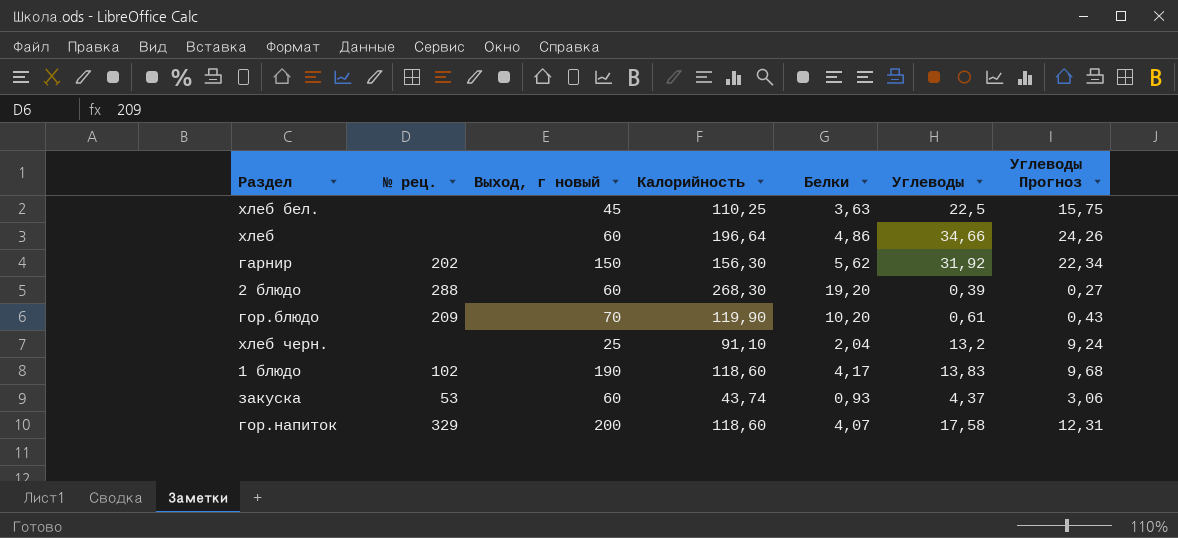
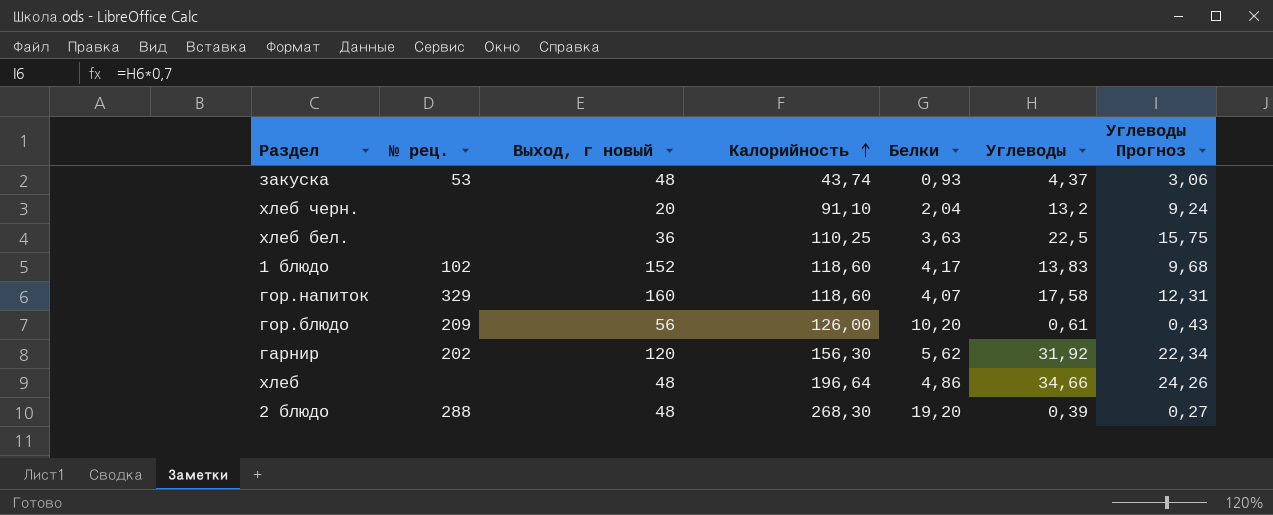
row order: none -> Калорийность ascending
закуска | Выход, г новый: 60 -> 48
хлеб черн. | Выход, г новый: 25 -> 20
хлеб бел. | Выход, г новый: 45 -> 36
1 блюдо | Выход, г новый: 190 -> 152
гор.напиток | Выход, г новый: 200 -> 160
гор.блюдо | Выход, г новый: 70 -> 56
гор.блюдо | Калорийность: 119,90 -> 126,00
гарнир | Выход, г новый: 150 -> 120
хлеб | Выход, г новый: 60 -> 48
2 блюдо | Выход, г новый: 60 -> 48

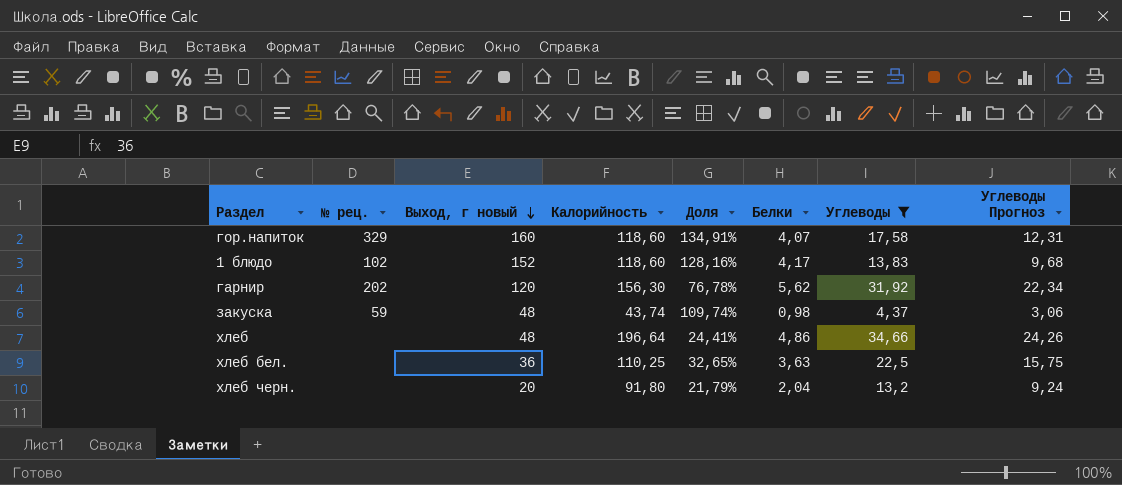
filter: none -> Углеводы >= 4,37
row order: Калорийность ascending -> Выход, г новый descending
column Доля | formula: none -> [Выход, г новый] / [Калорийность]
закуска | № рец.: 53 -> 59
закуска | Белки: 0,93 -> 0,98
хлеб черн. | Калорийность: 91,10 -> 91,80

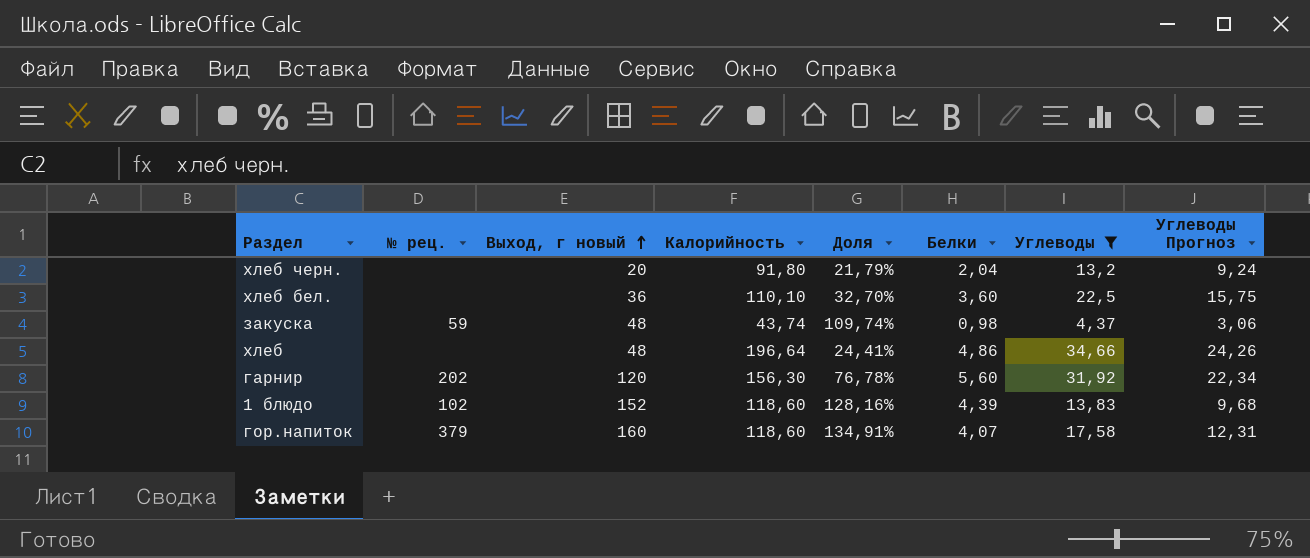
row order: Выход, г новый descending -> Выход, г новый ascending
хлеб бел. | Калорийность: 110,25 -> 110,10
хлеб бел. | Доля: 32,65% -> 32,70%
хлеб бел. | Белки: 3,63 -> 3,60
гарнир | Белки: 5,62 -> 5,60
1 блюдо | Белки: 4,17 -> 4,39
гор.напиток | № рец.: 329 -> 379

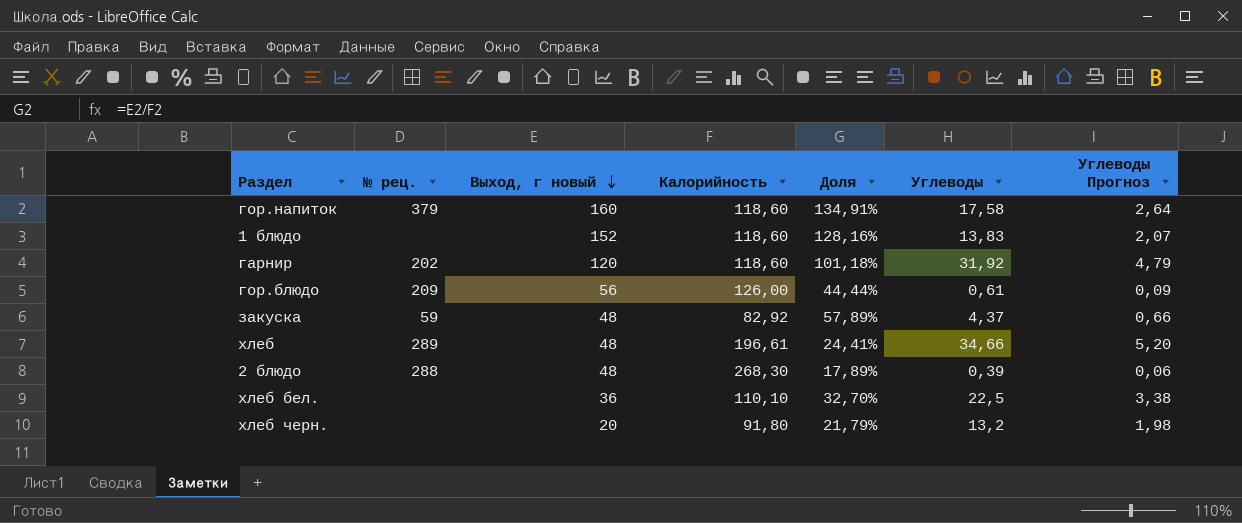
filter: Углеводы >= 4,37 -> none
row order: Выход, г новый ascending -> Выход, г новый descending
column Белки | position: 6 -> none
column Углеводы Прогноз | formula: [Углеводы] * 0,7 -> [Углеводы] * 0,15
1 блюдо | № рец.: 102 -> none
гарнир | Калорийность: 156,30 -> 118,60
гарнир | Доля: 76,78% -> 101,18%
закуска | Калорийность: 43,74 -> 82,92
закуска | Доля: 109,74% -> 57,89%
хлеб | № рец.: none -> 289
хлеб | Калорийность: 196,64 -> 196,61

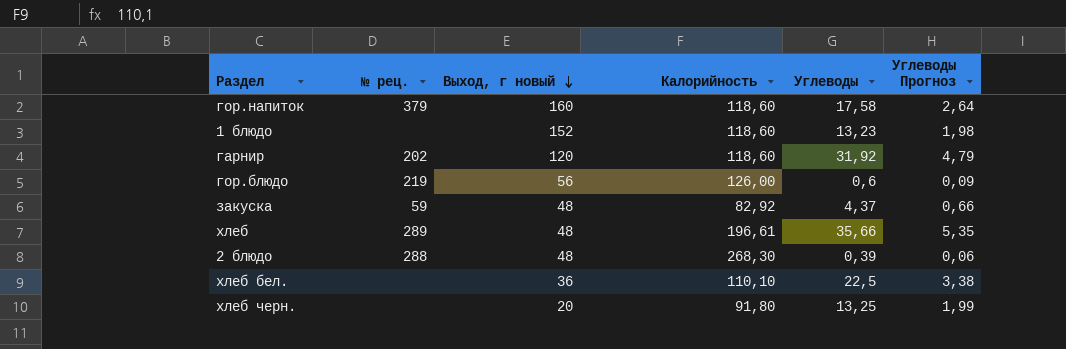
column Доля | formula: [Выход, г новый] / [Калорийность] -> none
1 блюдо | Углеводы: 13,83 -> 13,23
1 блюдо | Углеводы Прогноз: 2,07 -> 1,98
гор.блюдо | № рец.: 209 -> 219
гор.блюдо | Углеводы: 0,61 -> 0,6
хлеб | Углеводы: 34,66 -> 35,66
хлеб | Углеводы Прогноз: 5,20 -> 5,35
хлеб черн. | Углеводы: 13,2 -> 13,25
хлеб черн. | Углеводы Прогноз: 1,98 -> 1,99

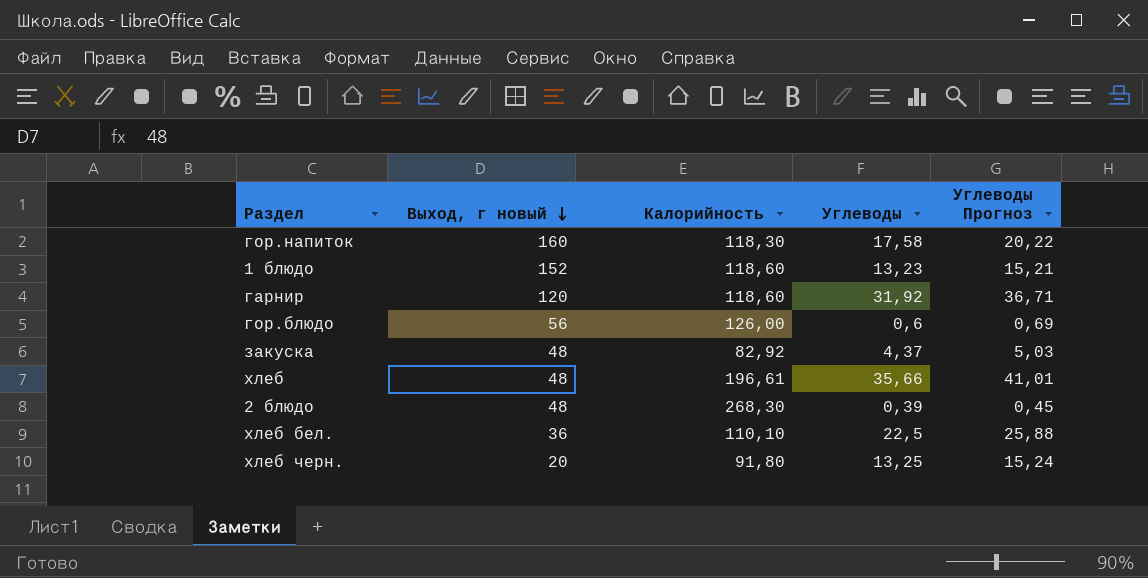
column № рец. | position: 2 -> none
column Углеводы Прогноз | formula: [Углеводы] * 0,15 -> [Углеводы] * 1,15
гор.напиток | Калорийность: 118,60 -> 118,30

